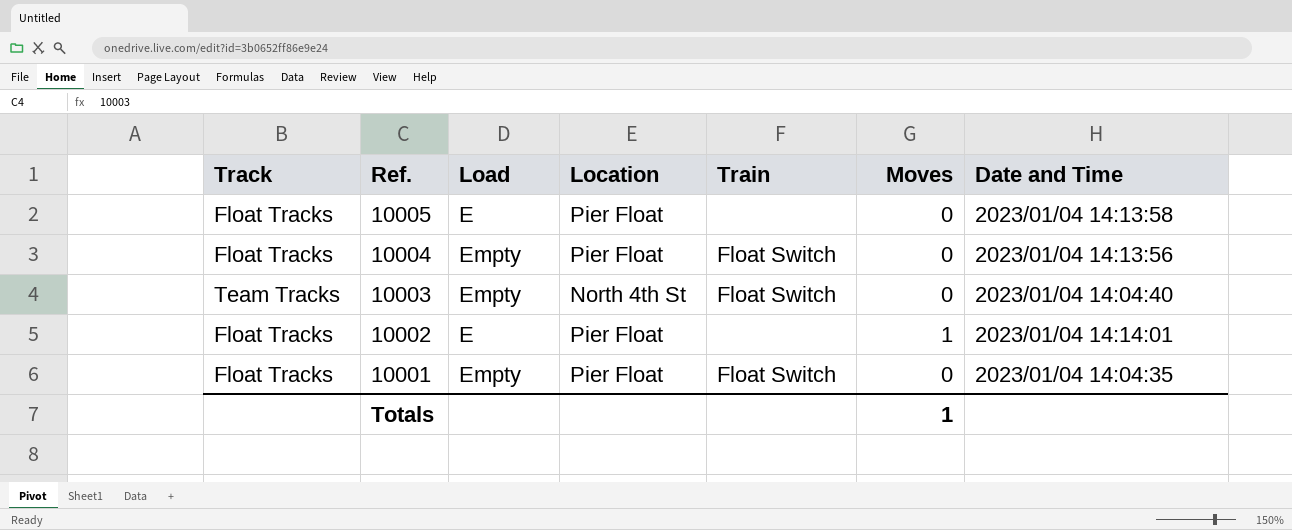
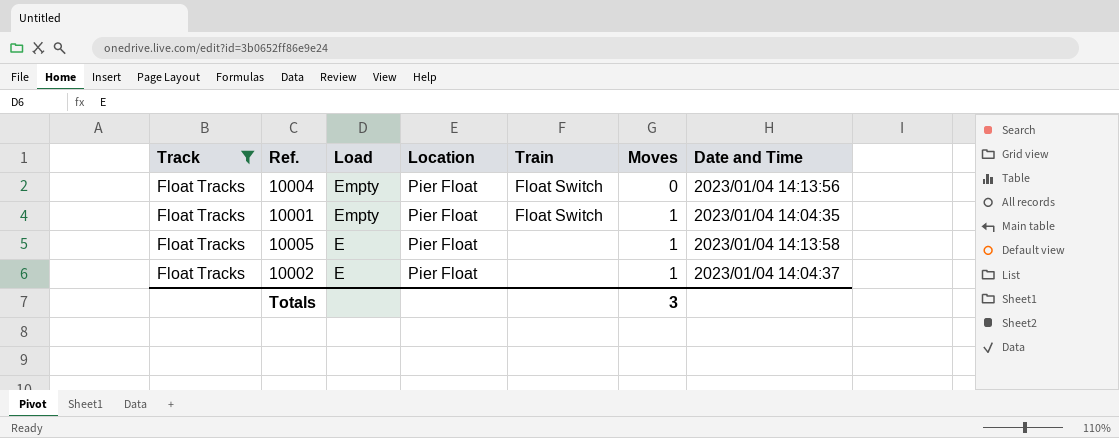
filter: none -> Track = Float Tracks
row order: Ref. descending -> Load descending
10001 | Moves: 0 -> 1
10005 | Moves: 0 -> 1
10002 | Date and Time: 2023/01/04 14:14:01 -> 2023/01/04 14:04:37
Totals | Moves: 1 -> 3

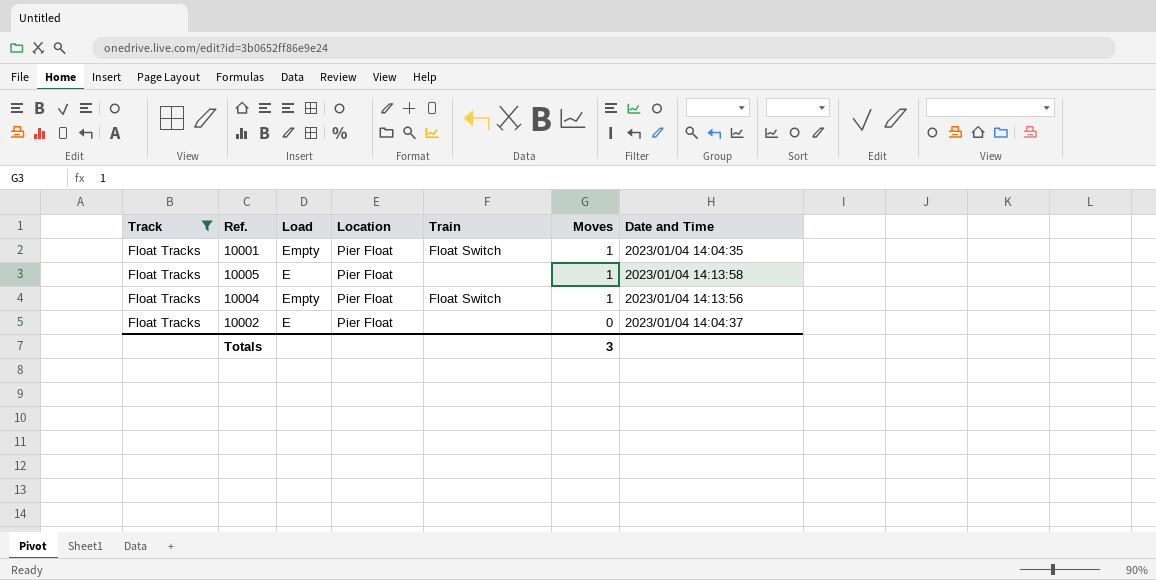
row order: Load descending -> Moves descending
10004 | Moves: 0 -> 1
10002 | Moves: 1 -> 0

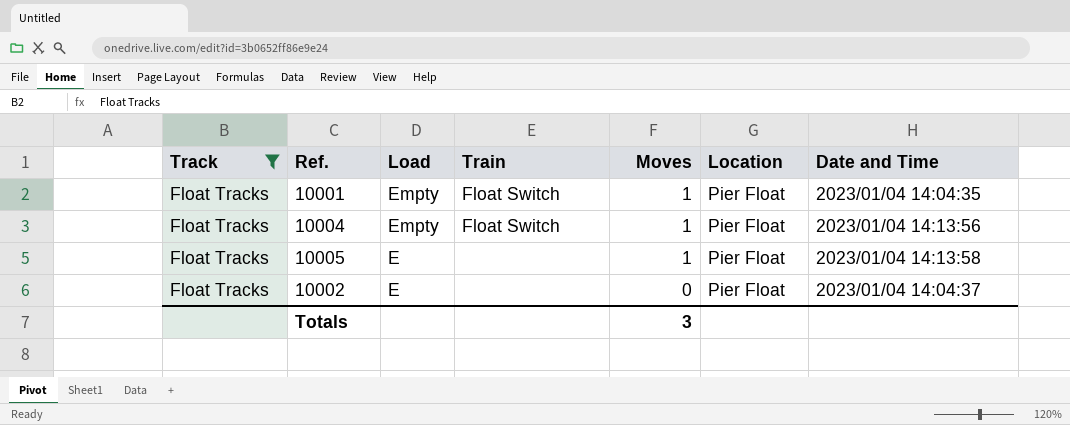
row order: Moves descending -> Load descending
column Location | position: 4 -> 6

